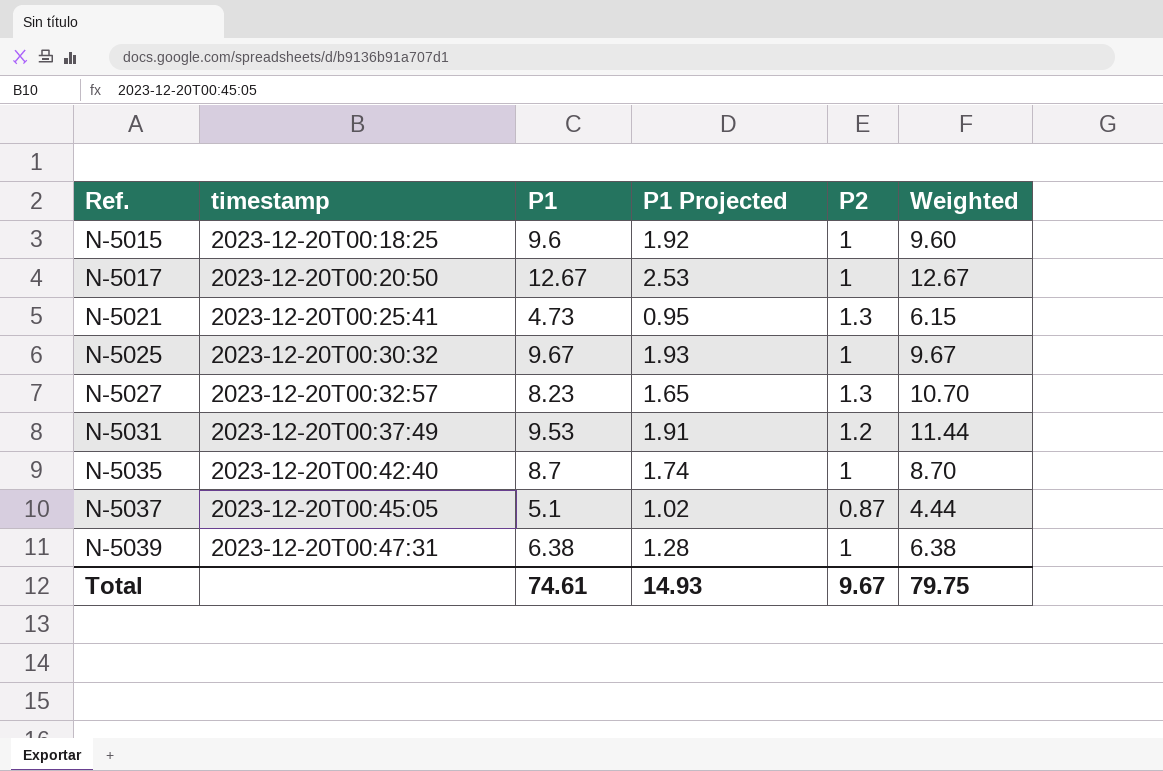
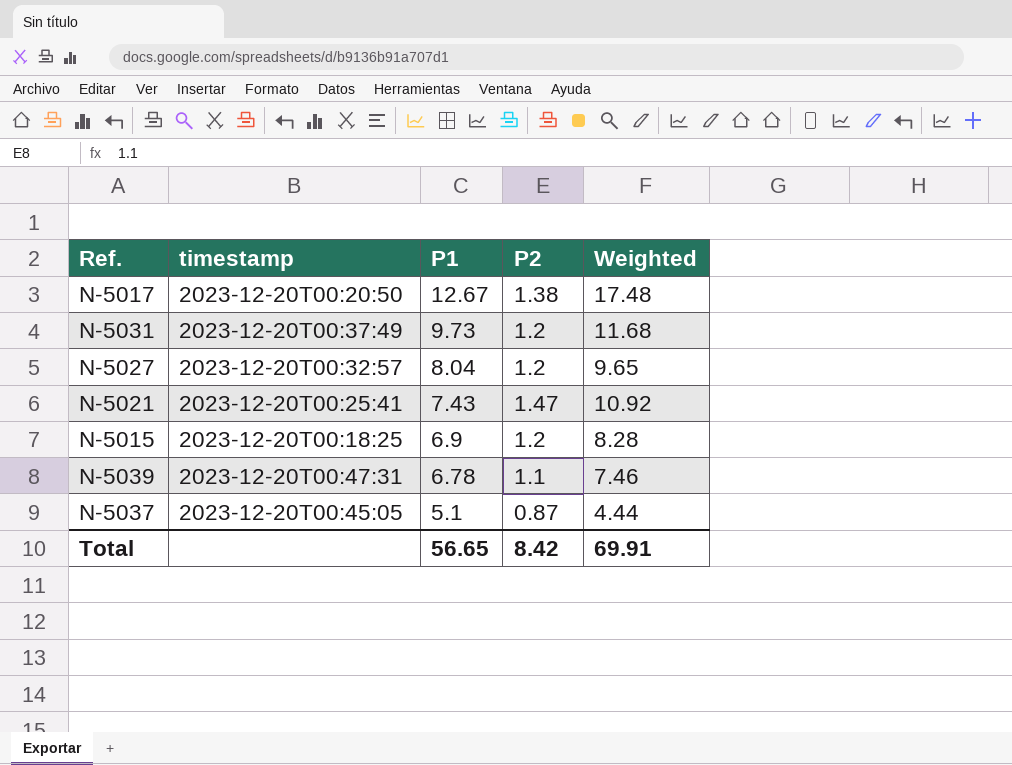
row order: Ref. ascending -> P1 descending
column P1 Projected | formula: [P1] * 0.2 -> none
row N-5025: 2023-12-20T00:30:32 | 9.67 | 1.93 | 1 | 9.67 -> none
row N-5035: 2023-12-20T00:42:40 | 8.7 | 1.74 | 1 | 8.70 -> none
N-5017 | P2: 1 -> 1.38
N-5017 | Weighted: 12.67 -> 17.48
N-5031 | P1: 9.53 -> 9.73
N-5031 | Weighted: 11.44 -> 11.68
N-5027 | P1: 8.23 -> 8.04
N-5027 | P2: 1.3 -> 1.2
N-5027 | Weighted: 10.70 -> 9.65
N-5021 | P1: 4.73 -> 7.43
N-5021 | P2: 1.3 -> 1.47
N-5021 | Weighted: 6.15 -> 10.92
N-5015 | P1: 9.6 -> 6.9
N-5015 | P2: 1 -> 1.2
N-5015 | Weighted: 9.60 -> 8.28
N-5039 | P1: 6.38 -> 6.78
N-5039 | P2: 1 -> 1.1
N-5039 | Weighted: 6.38 -> 7.46
Total | P1: 74.61 -> 56.65
Total | P2: 9.67 -> 8.42
Total | Weighted: 79.75 -> 69.91

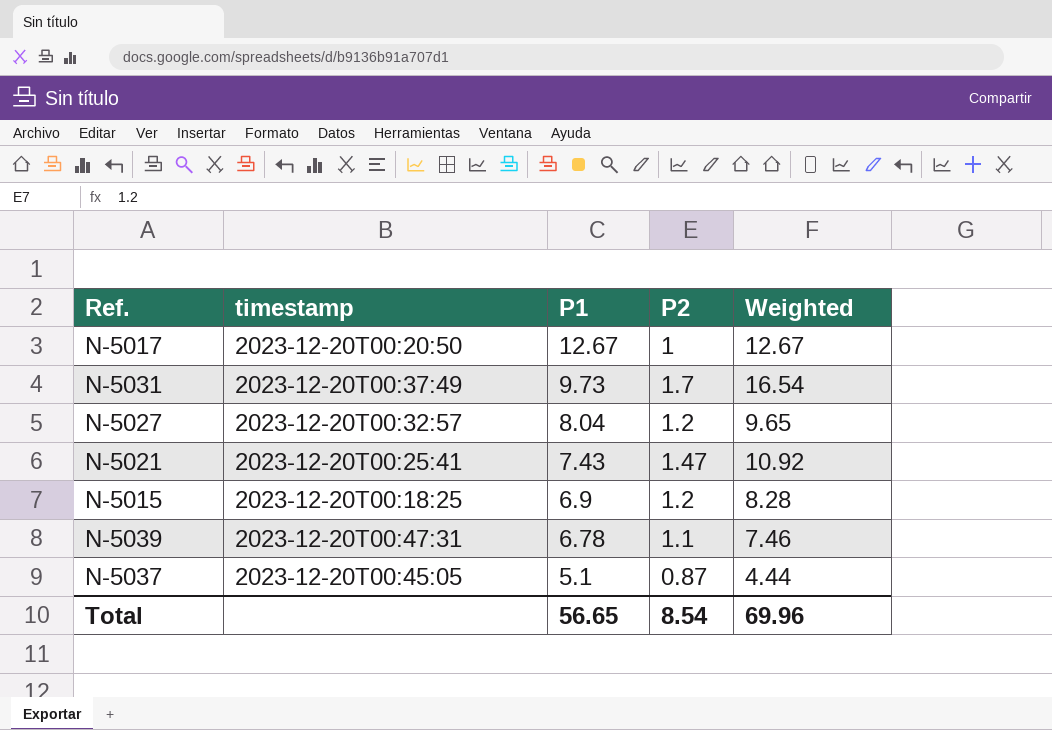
N-5017 | P2: 1.38 -> 1
N-5017 | Weighted: 17.48 -> 12.67
N-5031 | P2: 1.2 -> 1.7
N-5031 | Weighted: 11.68 -> 16.54
Total | P2: 8.42 -> 8.54
Total | Weighted: 69.91 -> 69.96

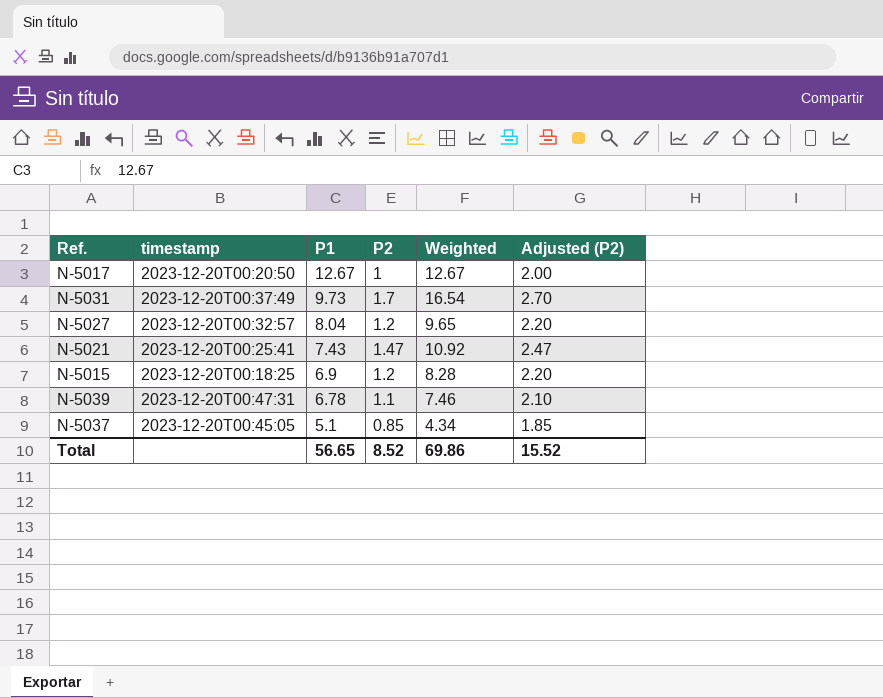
column Adjusted (P2) | formula: none -> [P2] + 1
N-5037 | P2: 0.87 -> 0.85
N-5037 | Weighted: 4.44 -> 4.34
Total | P2: 8.54 -> 8.52
Total | Weighted: 69.96 -> 69.86

